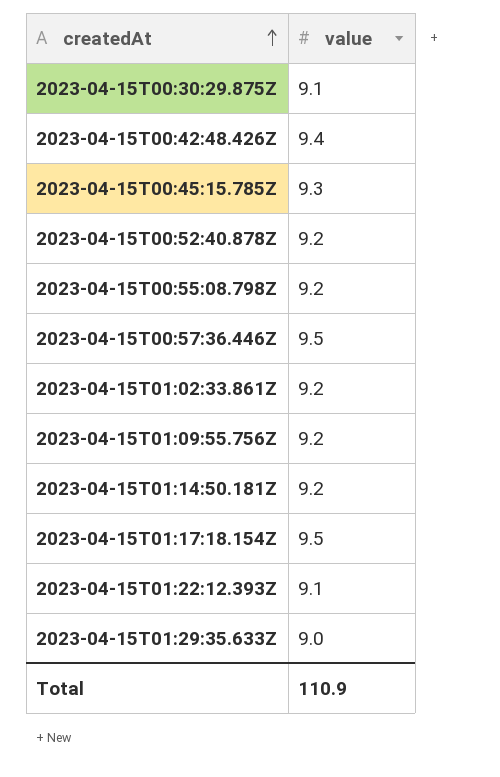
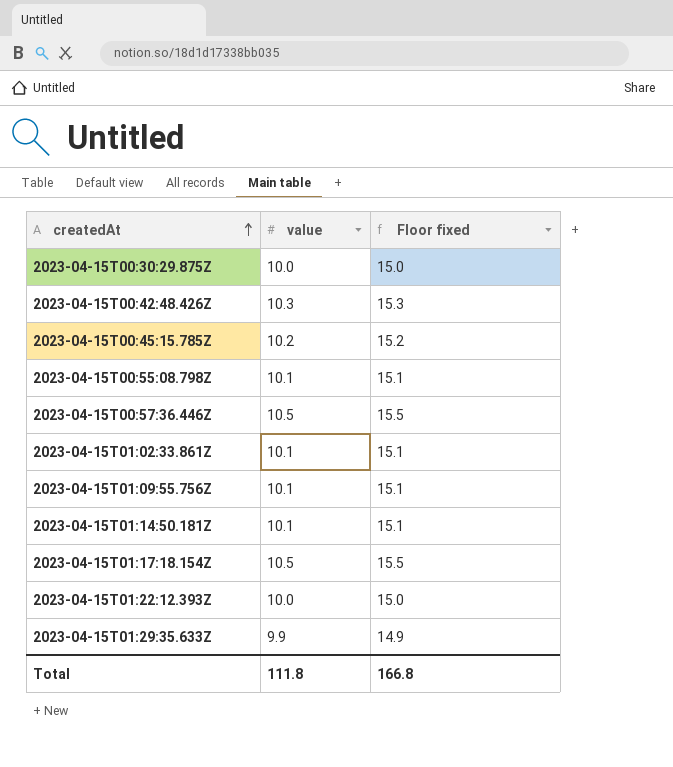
column Floor fixed | formula: none -> [value] + 5
row 2023-04-15T00:52:40.878Z: 9.2 -> none
2023-04-15T00:30:29.875Z | value: 9.1 -> 10.0
2023-04-15T00:42:48.426Z | value: 9.4 -> 10.3
2023-04-15T00:45:15.785Z | value: 9.3 -> 10.2
2023-04-15T00:55:08.798Z | value: 9.2 -> 10.1
2023-04-15T00:57:36.446Z | value: 9.5 -> 10.5
2023-04-15T01:02:33.861Z | value: 9.2 -> 10.1
2023-04-15T01:09:55.756Z | value: 9.2 -> 10.1
2023-04-15T01:14:50.181Z | value: 9.2 -> 10.1
2023-04-15T01:17:18.154Z | value: 9.5 -> 10.5
2023-04-15T01:22:12.393Z | value: 9.1 -> 10.0
2023-04-15T01:29:35.633Z | value: 9.0 -> 9.9
Total | value: 110.9 -> 111.8

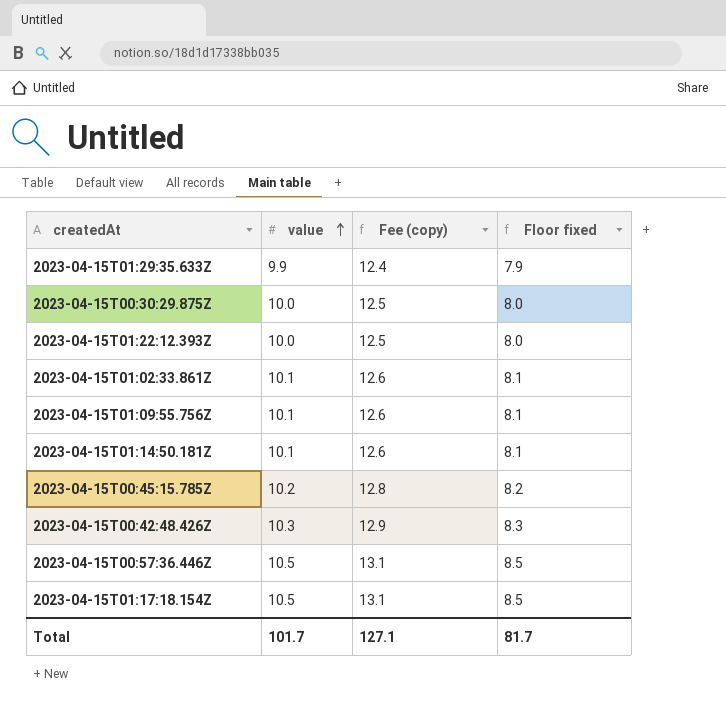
row order: createdAt ascending -> value ascending
column Fee (copy) | formula: none -> [value] * 1.25
column Floor fixed | formula: [value] + 5 -> [value] - 2
row 2023-04-15T00:55:08.798Z: 10.1 | 15.1 -> none
Total | value: 111.8 -> 101.7
Total | Floor fixed: 166.8 -> 81.7

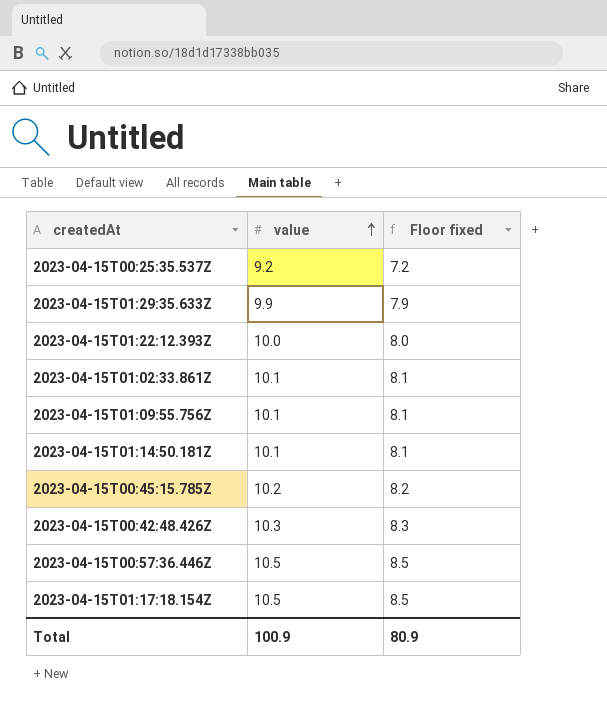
column Fee (copy) | formula: [value] * 1.25 -> none
row 2023-04-15T00:30:29.875Z: 10.0 | 12.5 | 8.0 -> none
row 2023-04-15T00:25:35.537Z: none -> 9.2 | 7.2
Total | value: 101.7 -> 100.9
Total | Floor fixed: 81.7 -> 80.9

